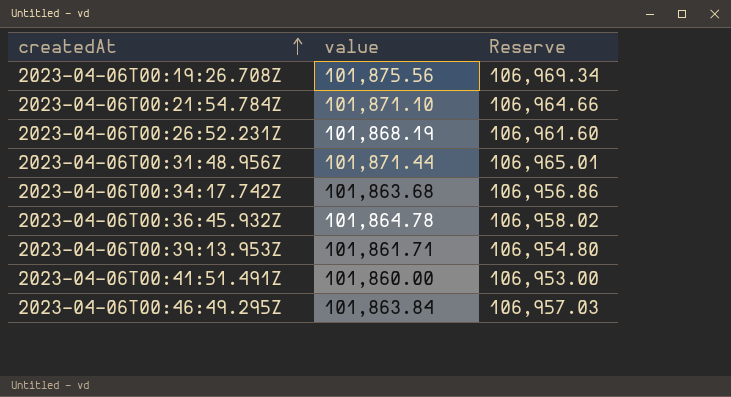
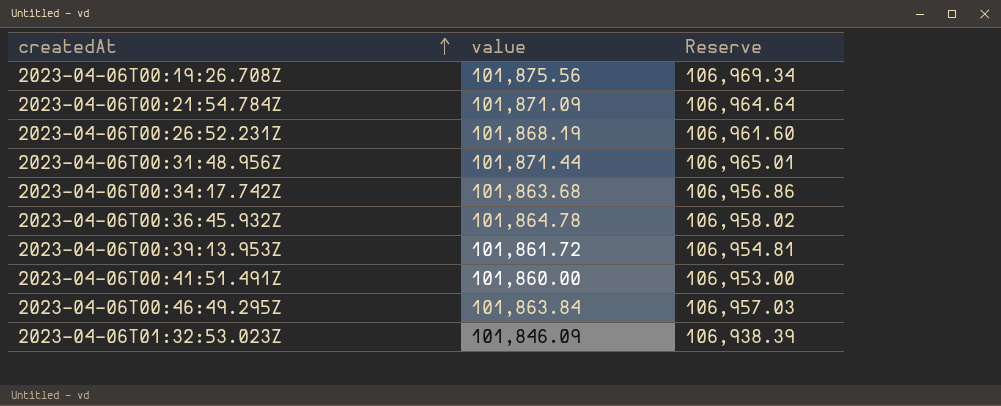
2023-04-06T00:21:54.784Z | value: 101,871.10 -> 101,871.09
2023-04-06T00:21:54.784Z | Reserve: 106,964.66 -> 106,964.64
2023-04-06T00:39:13.953Z | value: 101,861.71 -> 101,861.72
2023-04-06T00:39:13.953Z | Reserve: 106,954.80 -> 106,954.81
row 2023-04-06T01:32:53.023Z: none -> 101,846.09 | 106,938.39

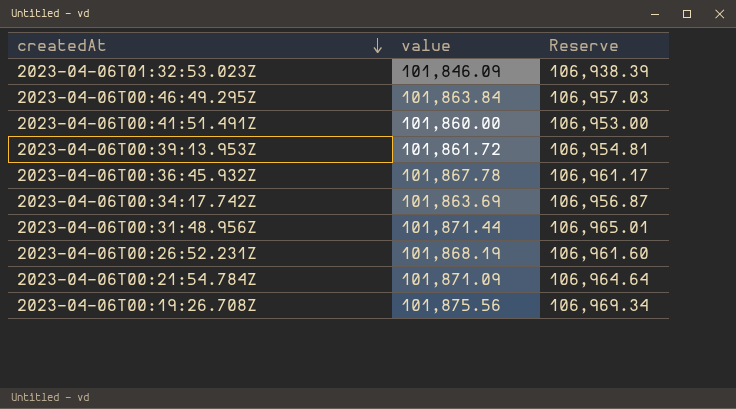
row order: createdAt ascending -> createdAt descending
2023-04-06T00:36:45.932Z | value: 101,864.78 -> 101,867.78
2023-04-06T00:36:45.932Z | Reserve: 106,958.02 -> 106,961.17
2023-04-06T00:34:17.742Z | value: 101,863.68 -> 101,863.69
2023-04-06T00:34:17.742Z | Reserve: 106,956.86 -> 106,956.87

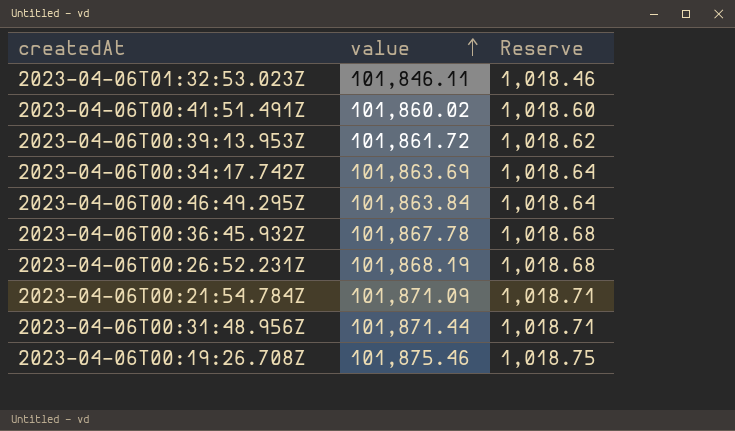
row order: createdAt descending -> value ascending
column Reserve | formula: [value] * 1.05 -> [value] * 0.01
2023-04-06T01:32:53.023Z | value: 101,846.09 -> 101,846.11
2023-04-06T00:41:51.491Z | value: 101,860.00 -> 101,860.02
2023-04-06T00:19:26.708Z | value: 101,875.56 -> 101,875.46

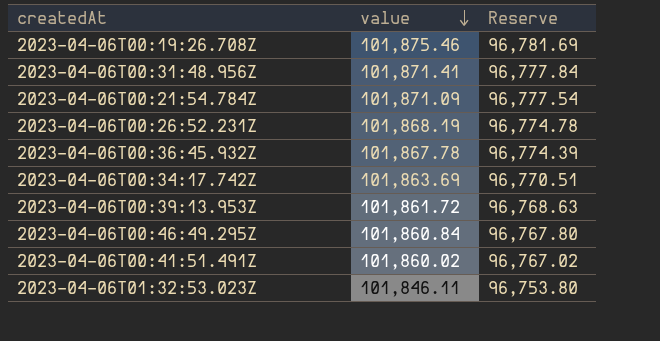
row order: value ascending -> value descending
column Reserve | formula: [value] * 0.01 -> [value] * 0.95
2023-04-06T00:31:48.956Z | value: 101,871.44 -> 101,871.41
2023-04-06T00:46:49.295Z | value: 101,863.84 -> 101,860.84

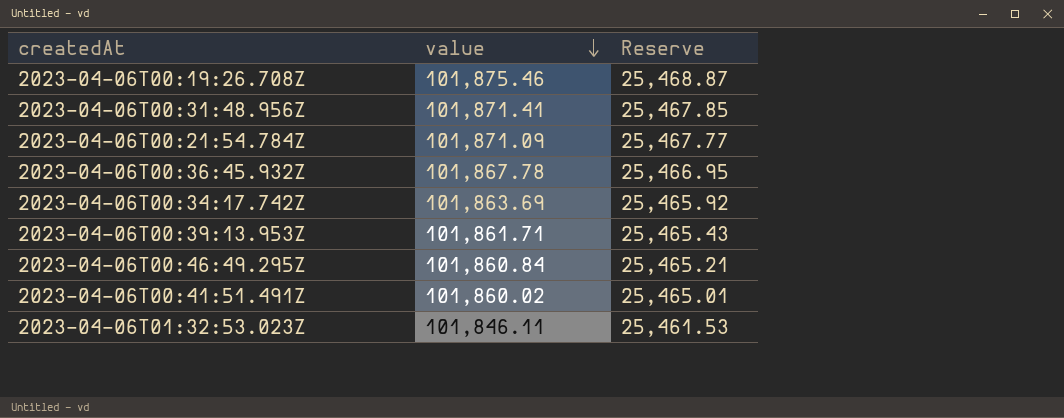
column Reserve | formula: [value] * 0.95 -> [value] * 0.25
row 2023-04-06T00:26:52.231Z: 101,868.19 | 96,774.78 -> none
2023-04-06T00:39:13.953Z | value: 101,861.72 -> 101,861.71

